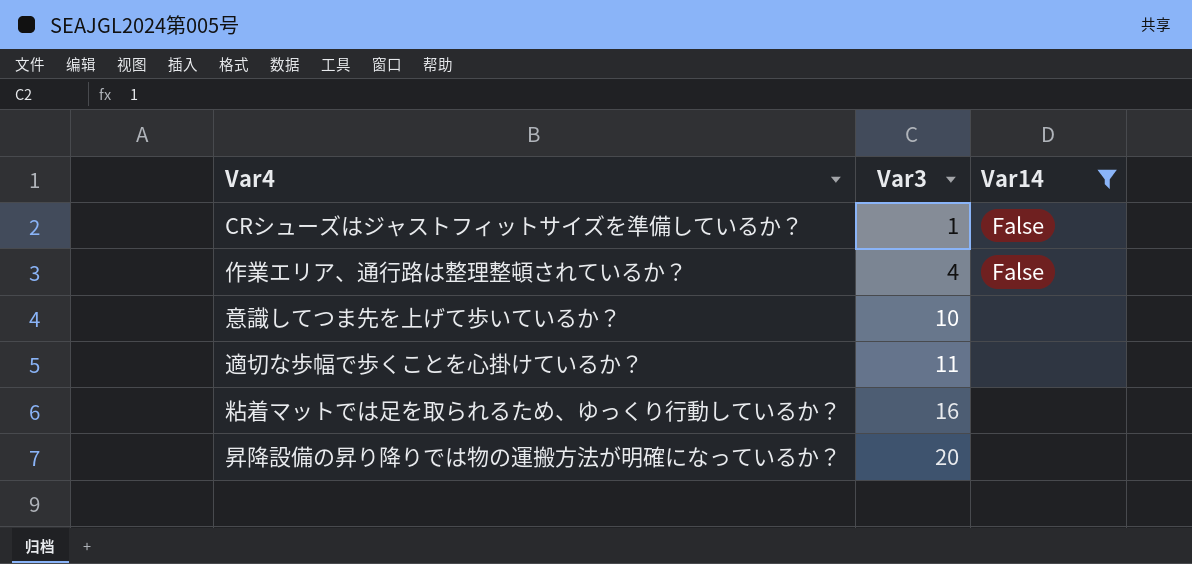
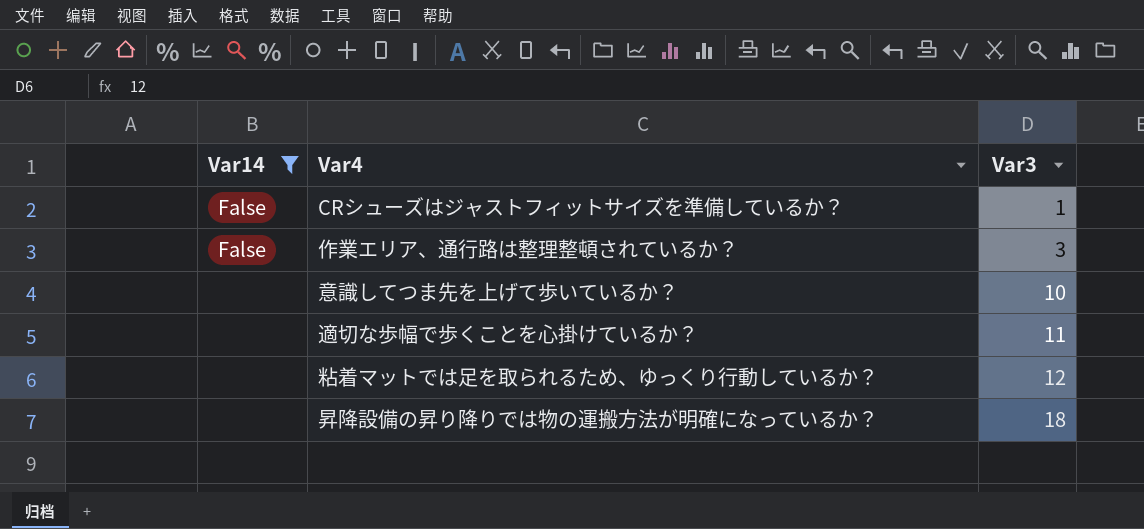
column Var14 | position: 3 -> 1
作業エリア、通行路は整理整頓されているか？ | Var3: 4 -> 3
粘着マットでは足を取られるため、ゆっくり行動しているか？ | Var3: 16 -> 12
昇降設備の昇り降りでは物の運搬方法が明確になっているか？ | Var3: 20 -> 18

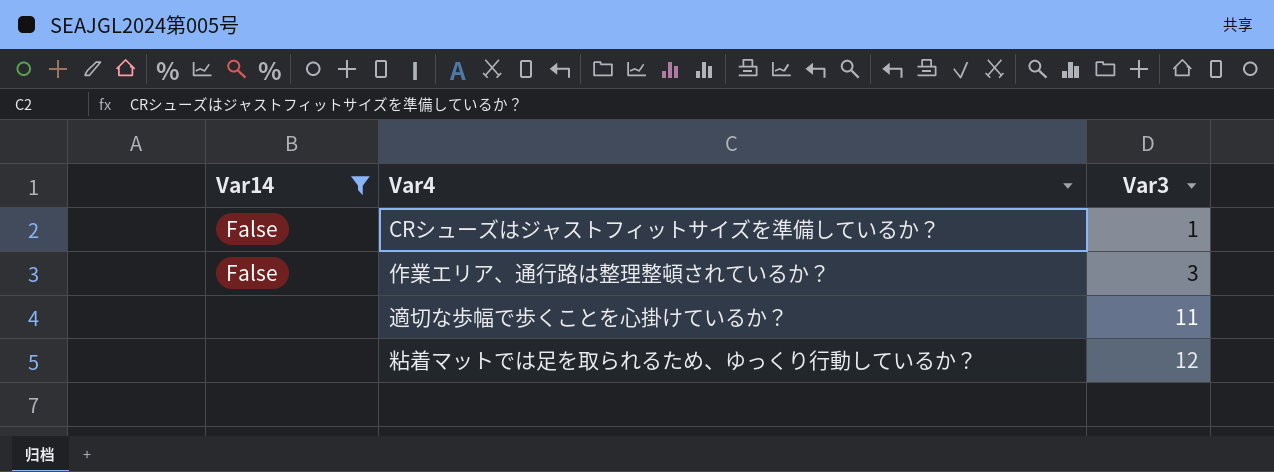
row 意識してつま先を上げて歩いているか？: none | 10 -> none
row 昇降設備の昇り降りでは物の運搬方法が明確になっているか？: none | 18 -> none

